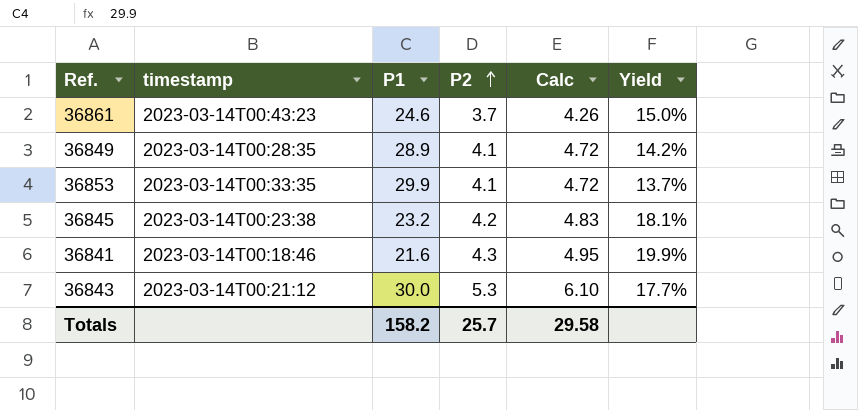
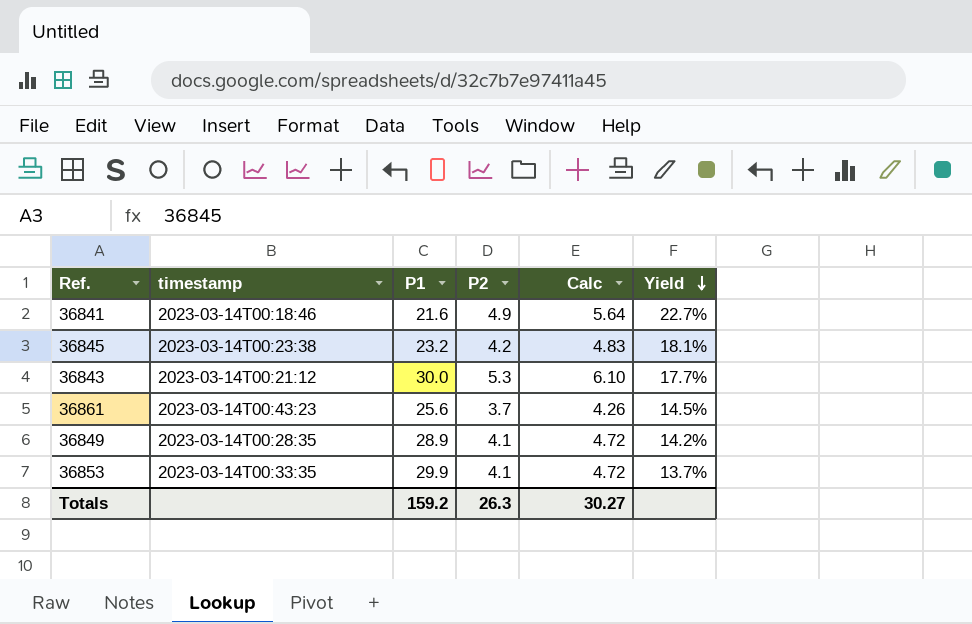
row order: P2 ascending -> Yield descending
36841 | P2: 4.3 -> 4.9
36841 | Calc: 4.95 -> 5.64
36841 | Yield: 19.9% -> 22.7%
36861 | P1: 24.6 -> 25.6
36861 | Yield: 15.0% -> 14.5%
Totals | P1: 158.2 -> 159.2
Totals | P2: 25.7 -> 26.3
Totals | Calc: 29.58 -> 30.27

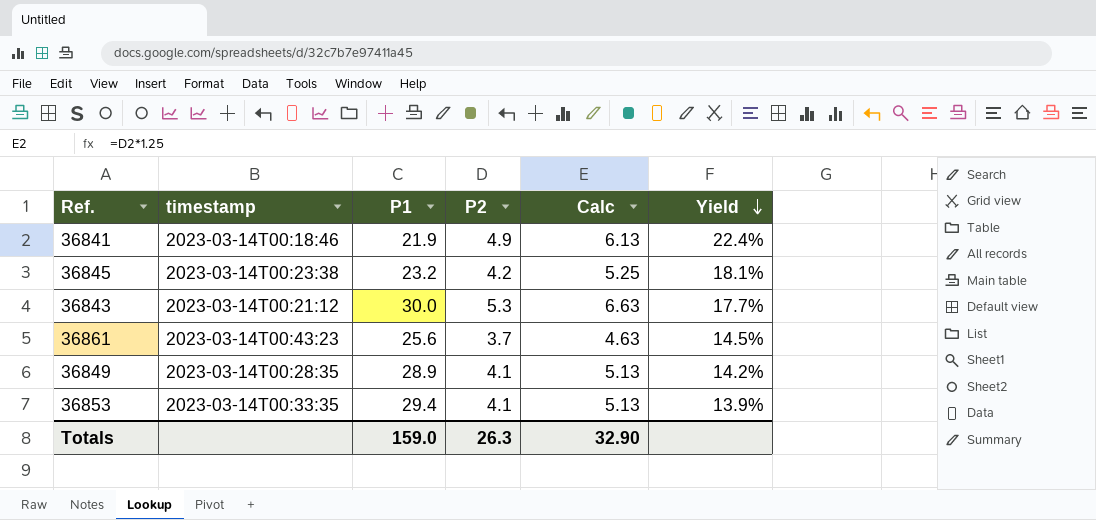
column Calc | formula: [P2] * 1.15 -> [P2] * 1.25
36841 | P1: 21.6 -> 21.9
36841 | Yield: 22.7% -> 22.4%
36853 | P1: 29.9 -> 29.4
36853 | Yield: 13.7% -> 13.9%
Totals | P1: 159.2 -> 159.0
Totals | Calc: 30.27 -> 32.90

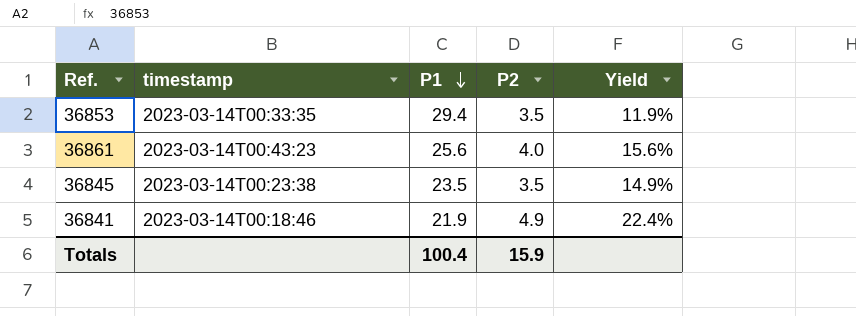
row order: Yield descending -> P1 descending
column Calc | formula: [P2] * 1.25 -> none
row 36843: 2023-03-14T00:21:12 | 30.0 | 5.3 | 6.63 | 17.7% -> none
row 36849: 2023-03-14T00:28:35 | 28.9 | 4.1 | 5.13 | 14.2% -> none
36853 | P2: 4.1 -> 3.5
36853 | Yield: 13.9% -> 11.9%
36861 | P2: 3.7 -> 4.0
36861 | Yield: 14.5% -> 15.6%
36845 | P1: 23.2 -> 23.5
36845 | P2: 4.2 -> 3.5
36845 | Yield: 18.1% -> 14.9%
Totals | P1: 159.0 -> 100.4
Totals | P2: 26.3 -> 15.9

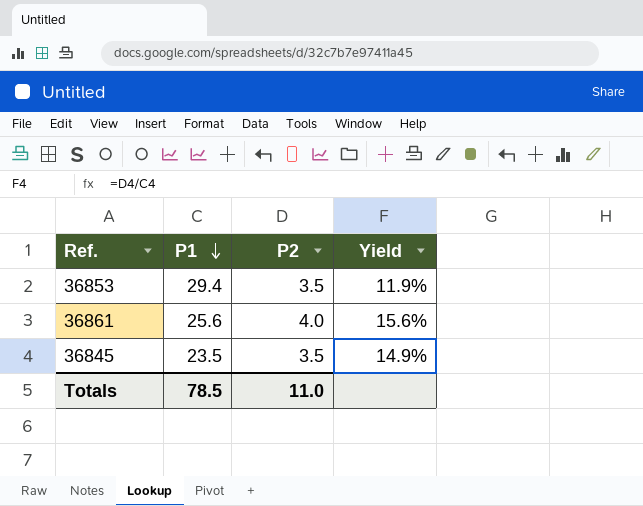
column timestamp | position: 2 -> none
row 36841: 2023-03-14T00:18:46 | 21.9 | 4.9 | 22.4% -> none
Totals | P1: 100.4 -> 78.5
Totals | P2: 15.9 -> 11.0

